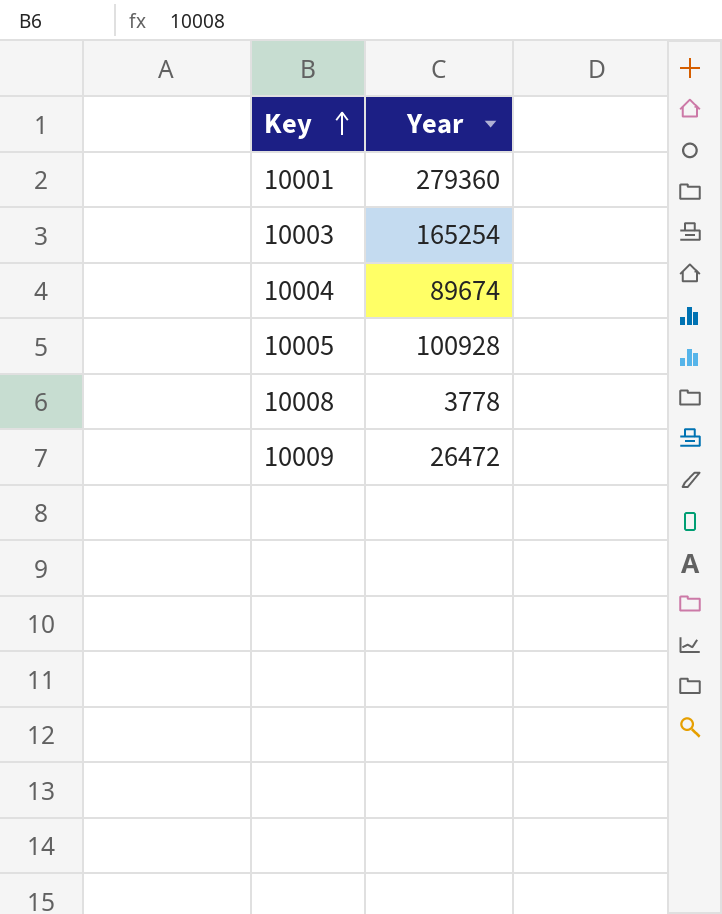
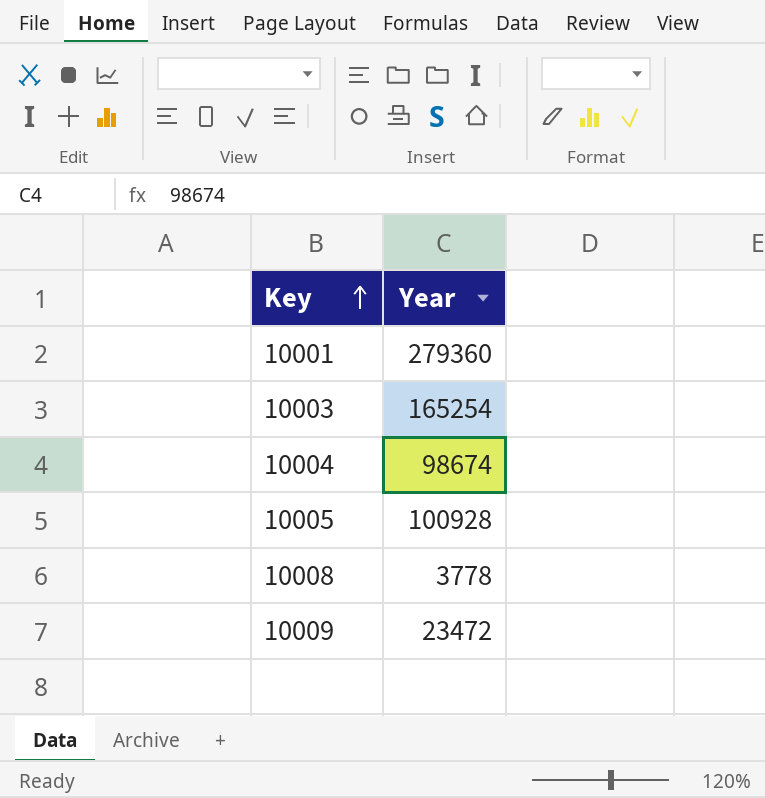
10004 | Year: 89674 -> 98674
10009 | Year: 26472 -> 23472

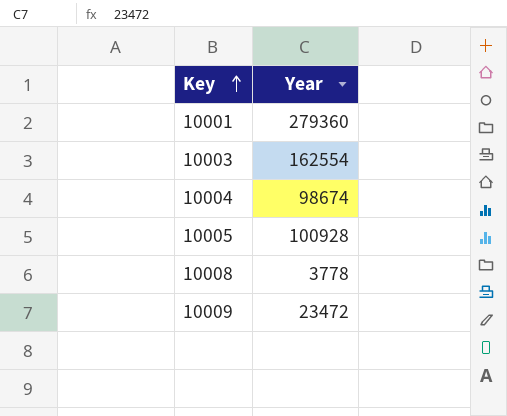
10003 | Year: 165254 -> 162554

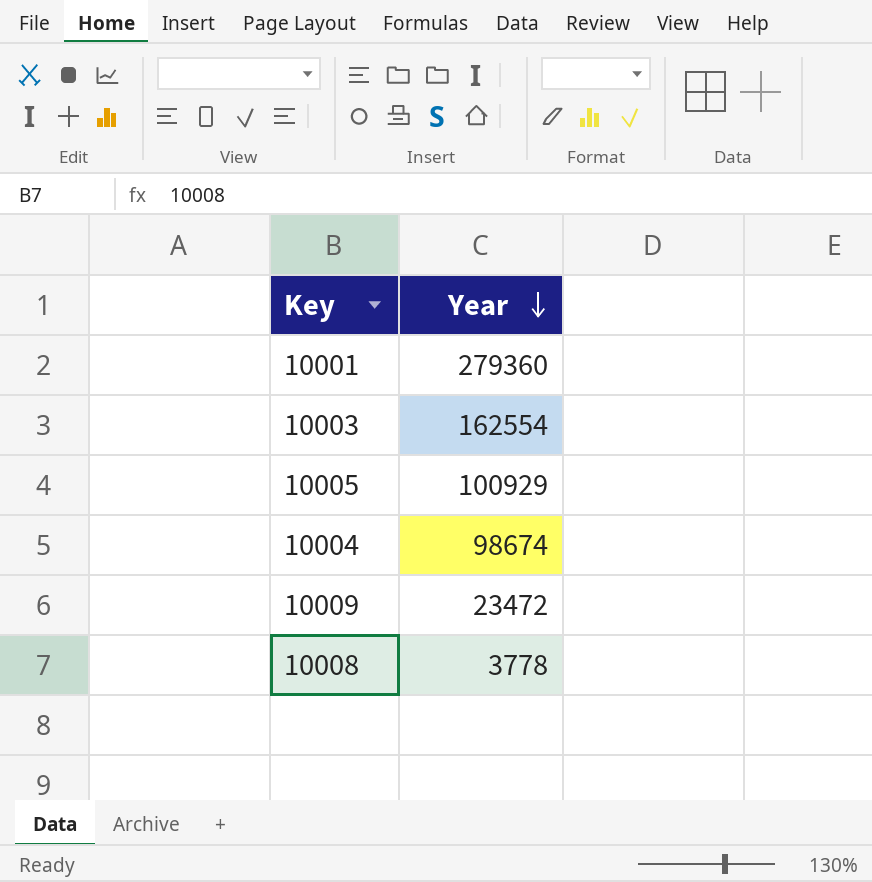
row order: Key ascending -> Year descending
10005 | Year: 100928 -> 100929

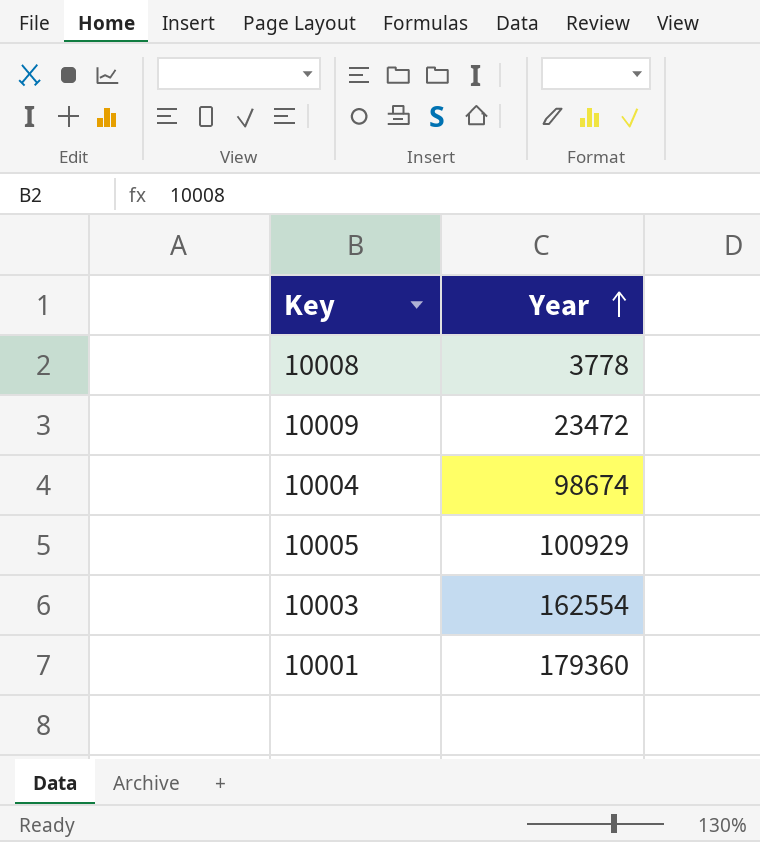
row order: Year descending -> Year ascending
10001 | Year: 279360 -> 179360

